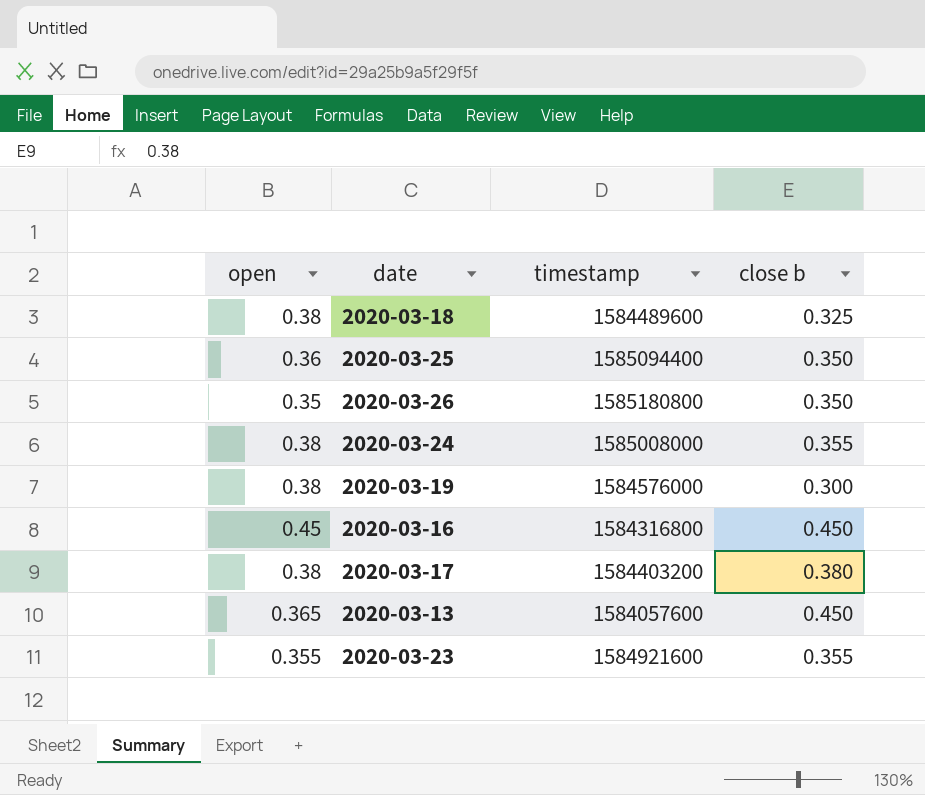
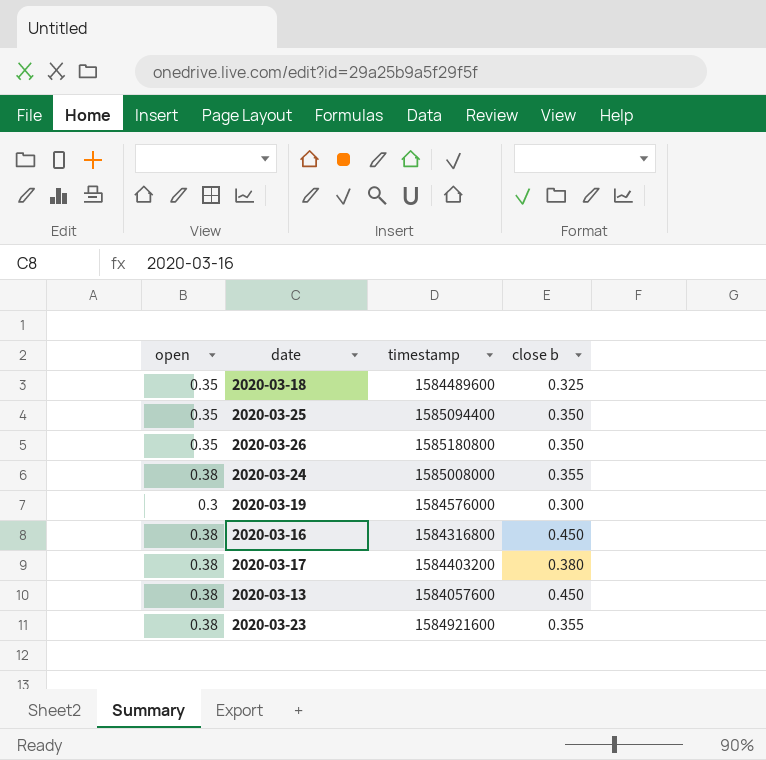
2020-03-18 | open: 0.38 -> 0.35
2020-03-25 | open: 0.36 -> 0.35
2020-03-19 | open: 0.38 -> 0.3
2020-03-16 | open: 0.45 -> 0.38
2020-03-13 | open: 0.365 -> 0.38
2020-03-23 | open: 0.355 -> 0.38

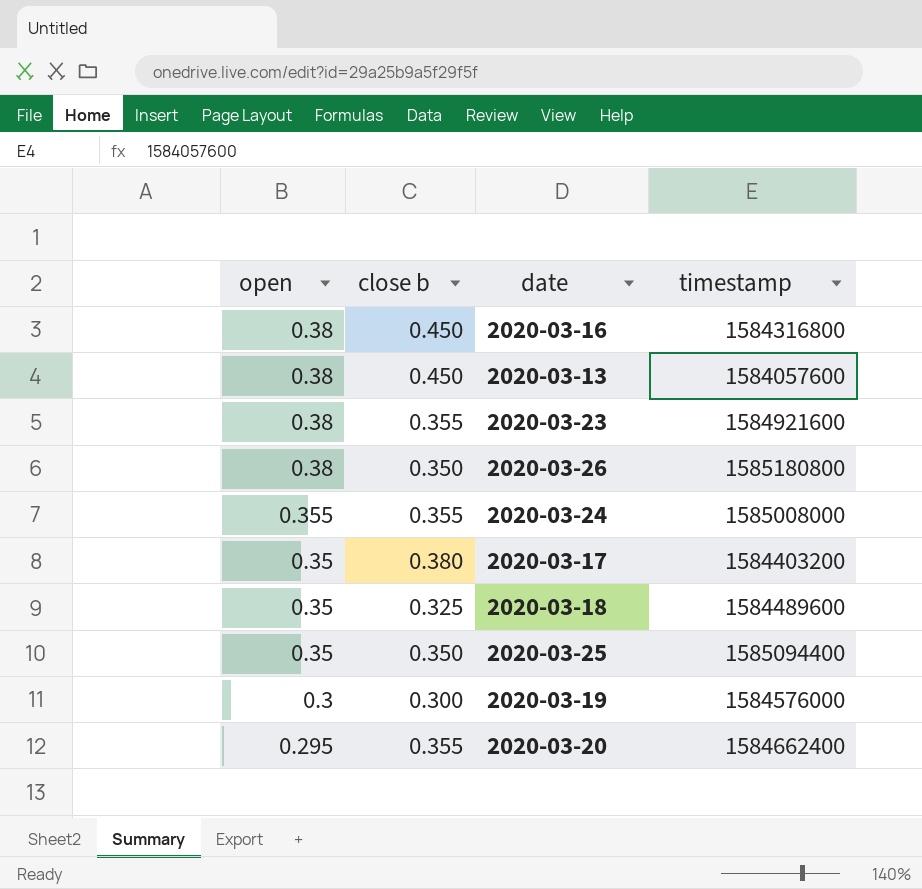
row order: none -> open descending
column close b | position: 4 -> 2
2020-03-26 | open: 0.35 -> 0.38
2020-03-24 | open: 0.38 -> 0.355
2020-03-17 | open: 0.38 -> 0.35
row 2020-03-20: none -> 0.295 | 0.355 | 1584662400

